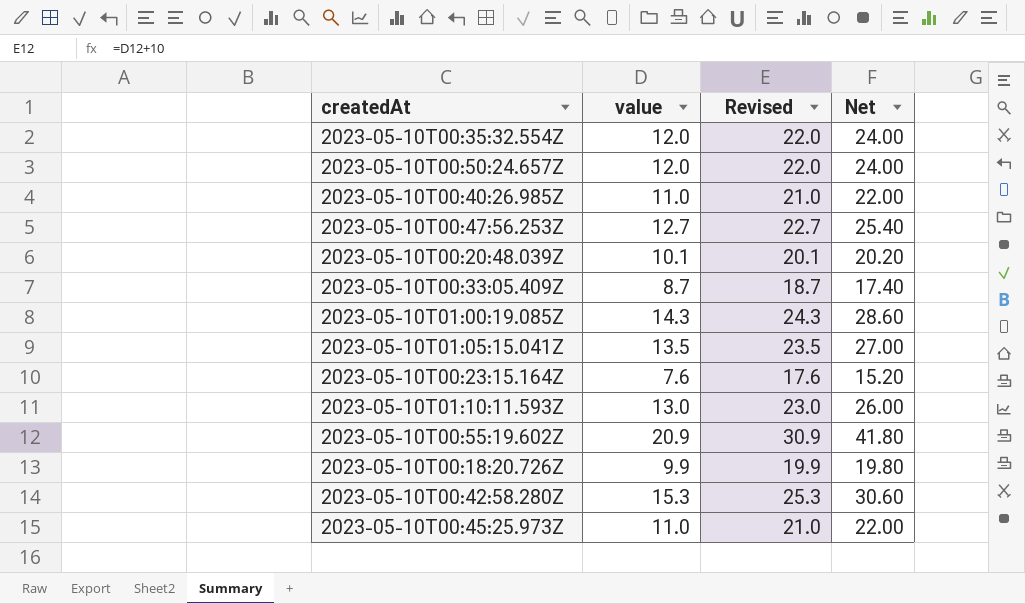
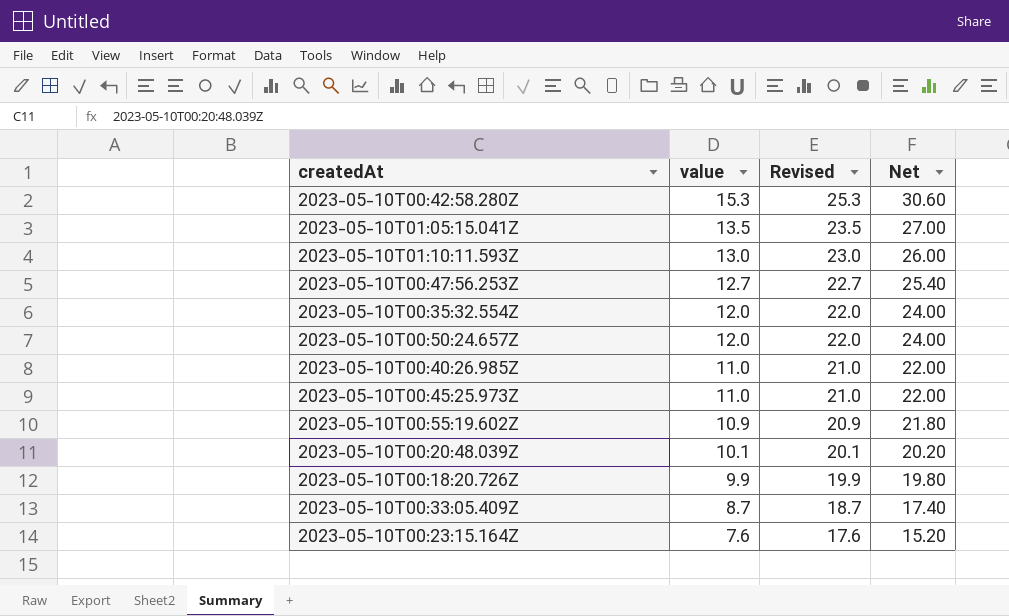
row order: none -> value descending
row 2023-05-10T01:00:19.085Z: 14.3 | 24.3 | 28.60 -> none
2023-05-10T00:55:19.602Z | value: 20.9 -> 10.9
2023-05-10T00:55:19.602Z | Revised: 30.9 -> 20.9
2023-05-10T00:55:19.602Z | Net: 41.80 -> 21.80

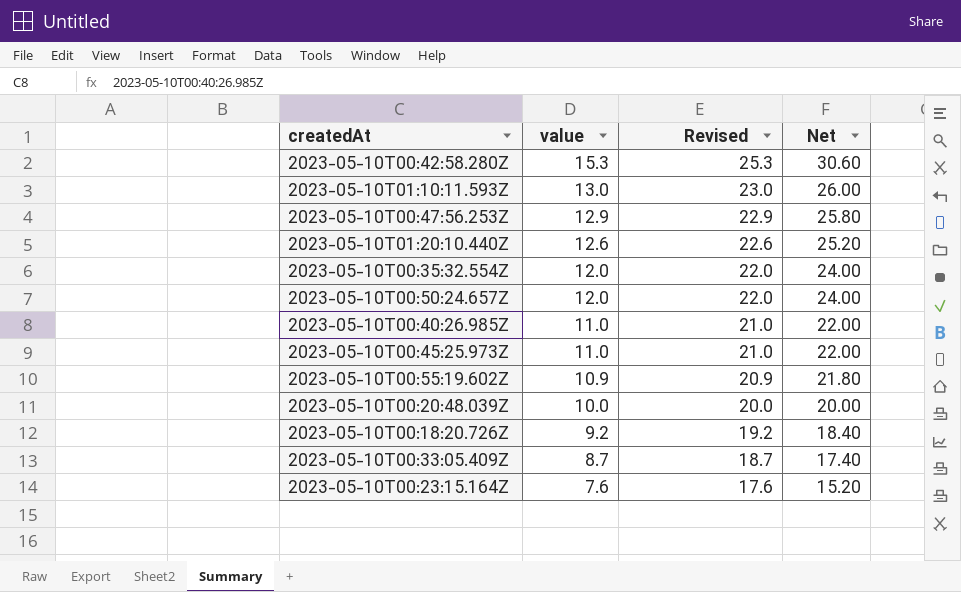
row 2023-05-10T01:05:15.041Z: 13.5 | 23.5 | 27.00 -> none
2023-05-10T00:47:56.253Z | value: 12.7 -> 12.9
2023-05-10T00:47:56.253Z | Revised: 22.7 -> 22.9
2023-05-10T00:47:56.253Z | Net: 25.40 -> 25.80
row 2023-05-10T01:20:10.440Z: none -> 12.6 | 22.6 | 25.20
2023-05-10T00:20:48.039Z | value: 10.1 -> 10.0
2023-05-10T00:20:48.039Z | Revised: 20.1 -> 20.0
2023-05-10T00:20:48.039Z | Net: 20.20 -> 20.00
2023-05-10T00:18:20.726Z | value: 9.9 -> 9.2
2023-05-10T00:18:20.726Z | Revised: 19.9 -> 19.2
2023-05-10T00:18:20.726Z | Net: 19.80 -> 18.40

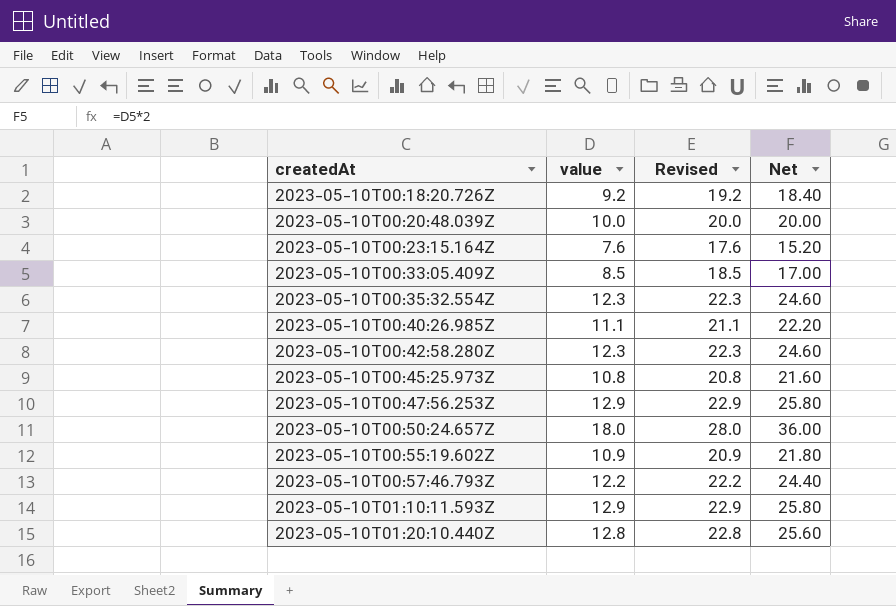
row order: value descending -> createdAt ascending
2023-05-10T00:33:05.409Z | value: 8.7 -> 8.5
2023-05-10T00:33:05.409Z | Revised: 18.7 -> 18.5
2023-05-10T00:33:05.409Z | Net: 17.40 -> 17.00
2023-05-10T00:35:32.554Z | value: 12.0 -> 12.3
2023-05-10T00:35:32.554Z | Revised: 22.0 -> 22.3
2023-05-10T00:35:32.554Z | Net: 24.00 -> 24.60
2023-05-10T00:40:26.985Z | value: 11.0 -> 11.1
2023-05-10T00:40:26.985Z | Revised: 21.0 -> 21.1
2023-05-10T00:40:26.985Z | Net: 22.00 -> 22.20
2023-05-10T00:42:58.280Z | value: 15.3 -> 12.3
2023-05-10T00:42:58.280Z | Revised: 25.3 -> 22.3
2023-05-10T00:42:58.280Z | Net: 30.60 -> 24.60
2023-05-10T00:45:25.973Z | value: 11.0 -> 10.8
2023-05-10T00:45:25.973Z | Revised: 21.0 -> 20.8
2023-05-10T00:45:25.973Z | Net: 22.00 -> 21.60
2023-05-10T00:50:24.657Z | value: 12.0 -> 18.0
2023-05-10T00:50:24.657Z | Revised: 22.0 -> 28.0
2023-05-10T00:50:24.657Z | Net: 24.00 -> 36.00
row 2023-05-10T00:57:46.793Z: none -> 12.2 | 22.2 | 24.40
2023-05-10T01:10:11.593Z | value: 13.0 -> 12.9
2023-05-10T01:10:11.593Z | Revised: 23.0 -> 22.9
2023-05-10T01:10:11.593Z | Net: 26.00 -> 25.80
2023-05-10T01:20:10.440Z | value: 12.6 -> 12.8
2023-05-10T01:20:10.440Z | Revised: 22.6 -> 22.8
2023-05-10T01:20:10.440Z | Net: 25.20 -> 25.60

